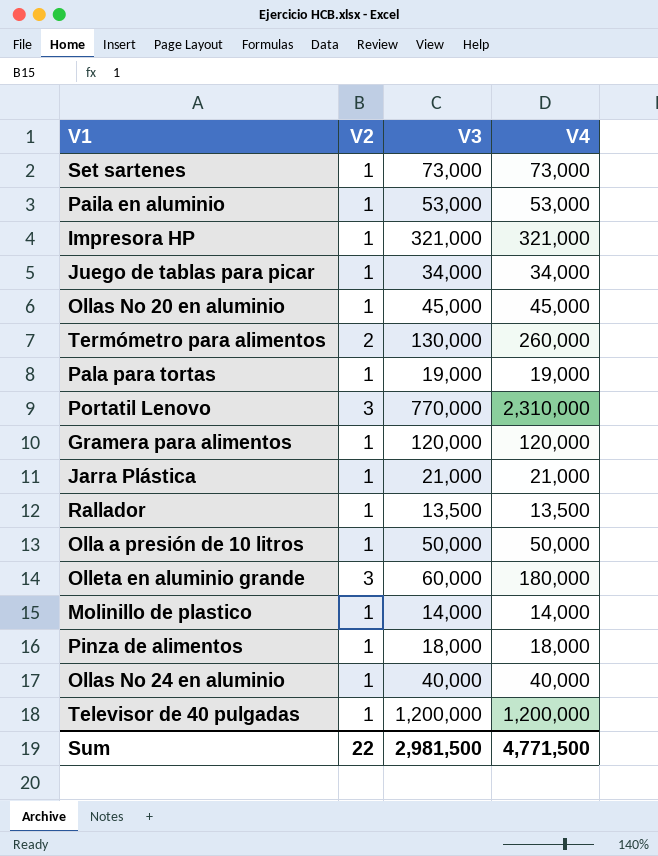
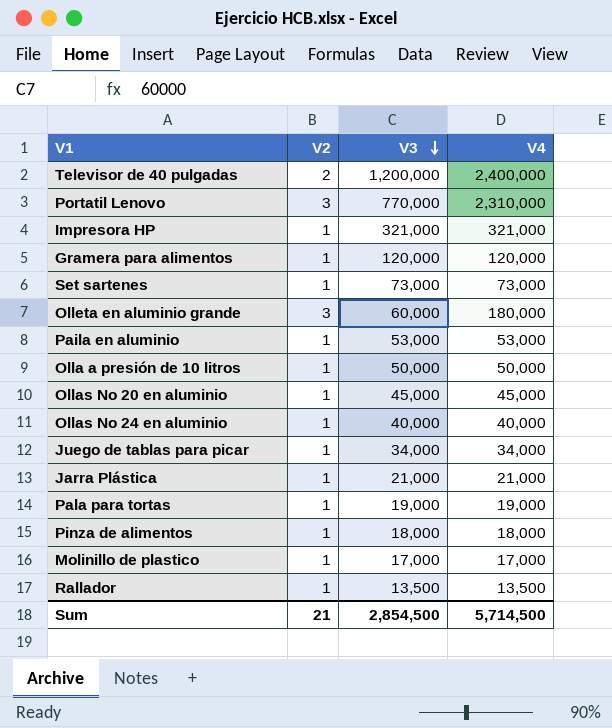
row order: none -> V3 descending
row Termómetro para alimentos: 2 | 130,000 | 260,000 -> none
Televisor de 40 pulgadas | V2: 1 -> 2
Televisor de 40 pulgadas | V4: 1,200,000 -> 2,400,000
Molinillo de plastico | V3: 14,000 -> 17,000
Molinillo de plastico | V4: 14,000 -> 17,000
Sum | V2: 22 -> 21
Sum | V3: 2,981,500 -> 2,854,500
Sum | V4: 4,771,500 -> 5,714,500

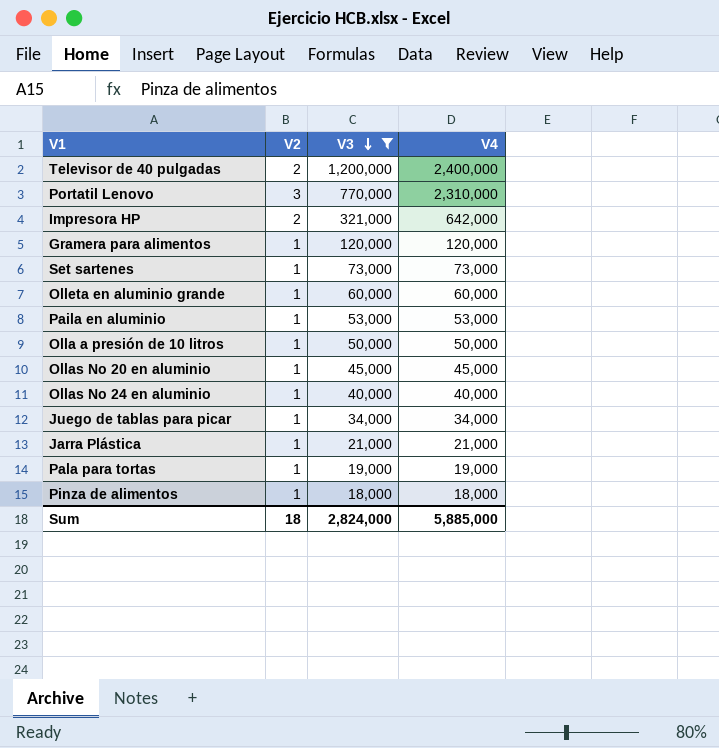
filter: none -> V3 >= 18,000
Impresora HP | V2: 1 -> 2
Impresora HP | V4: 321,000 -> 642,000
Olleta en aluminio grande | V2: 3 -> 1
Olleta en aluminio grande | V4: 180,000 -> 60,000
Sum | V2: 21 -> 18
Sum | V3: 2,854,500 -> 2,824,000
Sum | V4: 5,714,500 -> 5,885,000

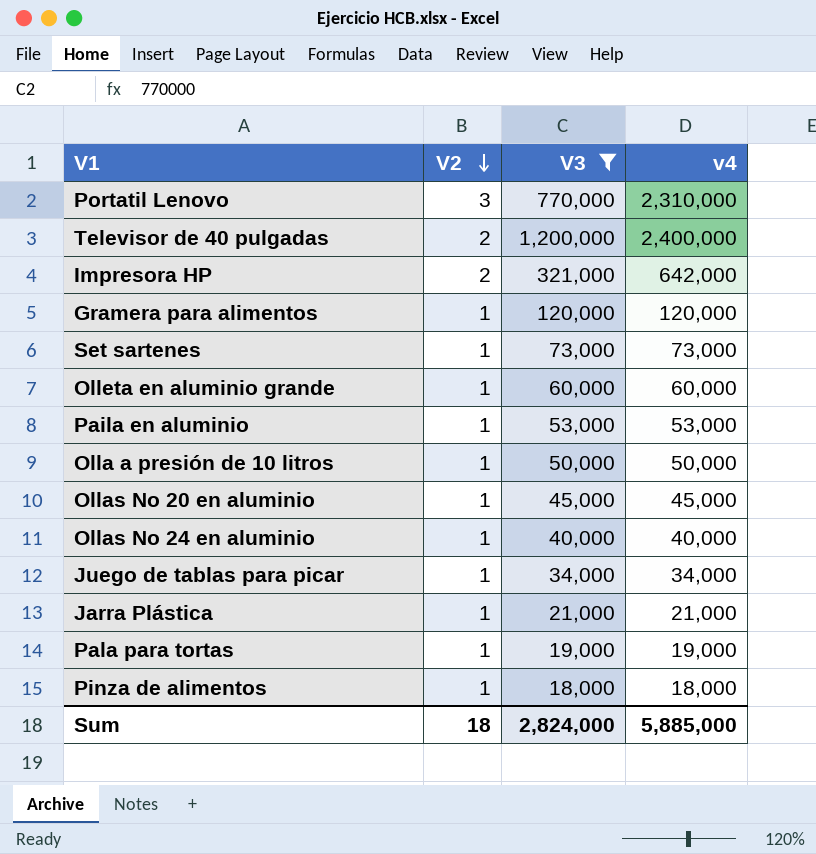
row order: V3 descending -> V2 descending
column name: V4 -> v4

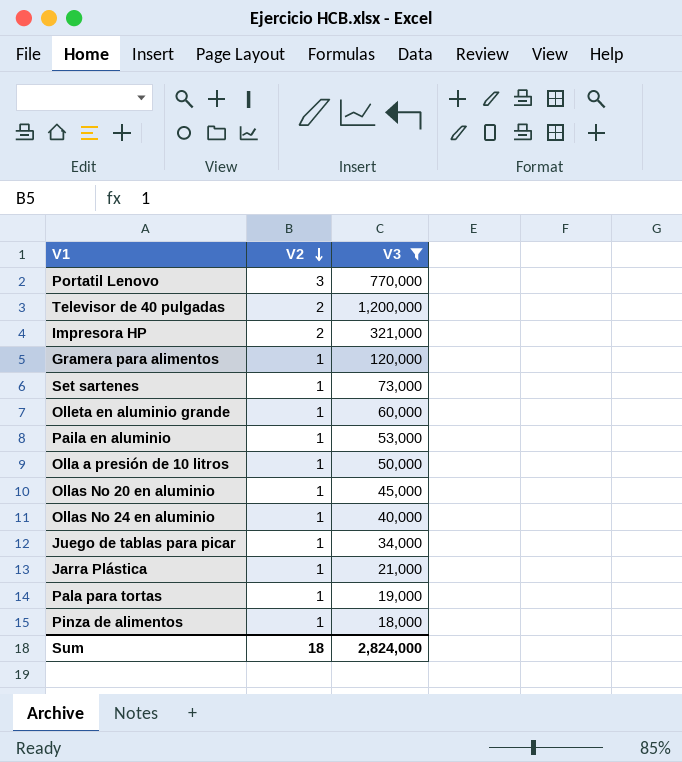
column v4 | formula: [V2] * [V3] -> none

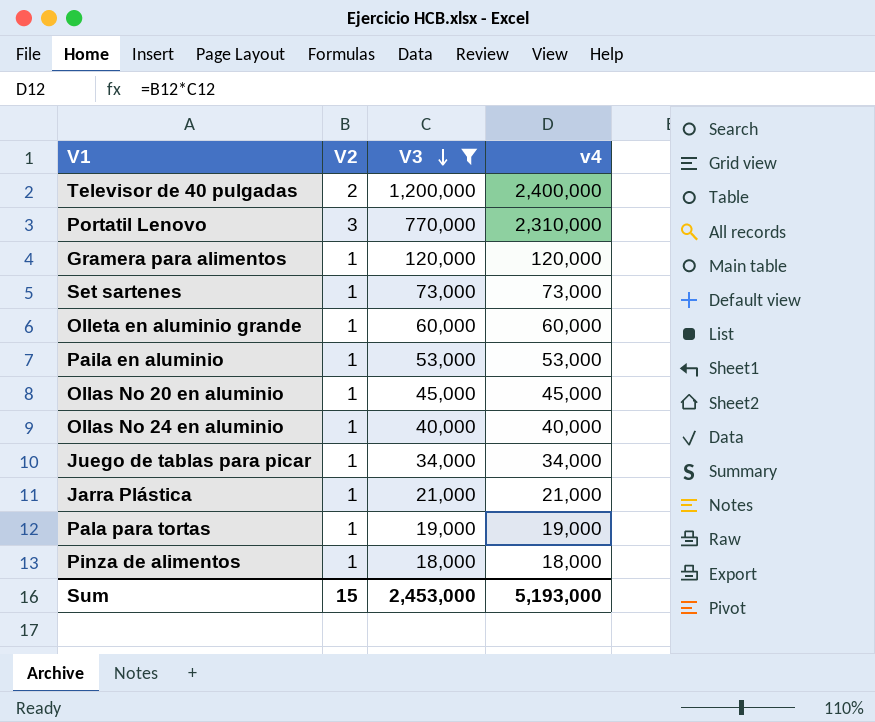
row order: V2 descending -> V3 descending
column v4 | formula: none -> [V2] * [V3]
row Impresora HP: 2 | 321,000 -> none
row Olla a presión de 10 litros: 1 | 50,000 -> none
Sum | V2: 18 -> 15
Sum | V3: 2,824,000 -> 2,453,000

